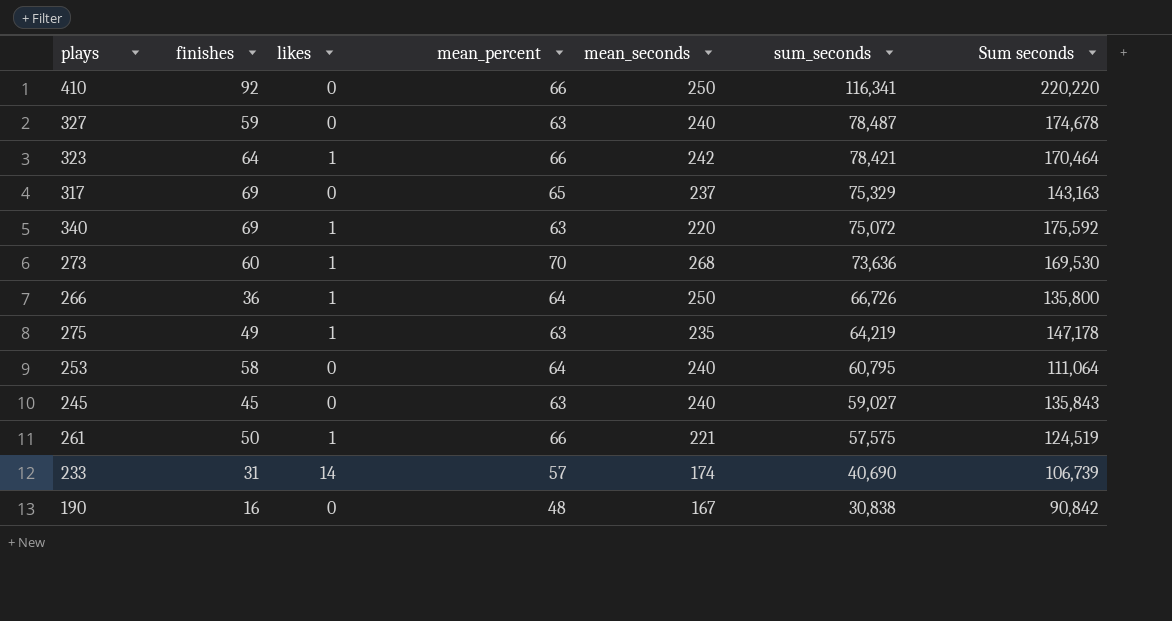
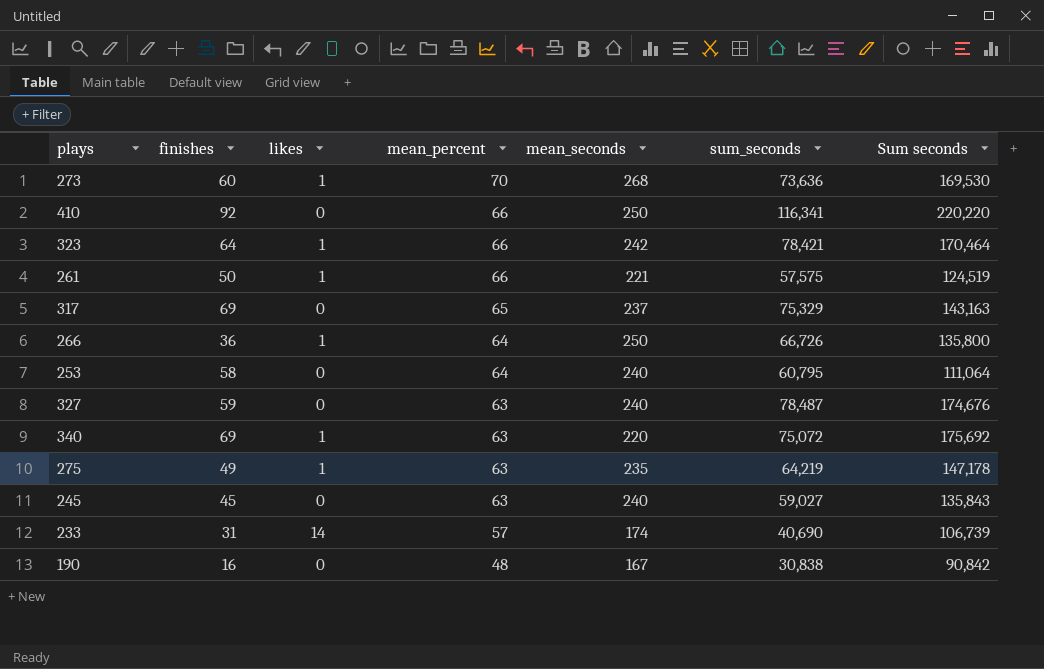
row order: sum_seconds descending -> mean_percent descending
327 | Sum seconds: 174,678 -> 174,676
340 | Sum seconds: 175,592 -> 175,692

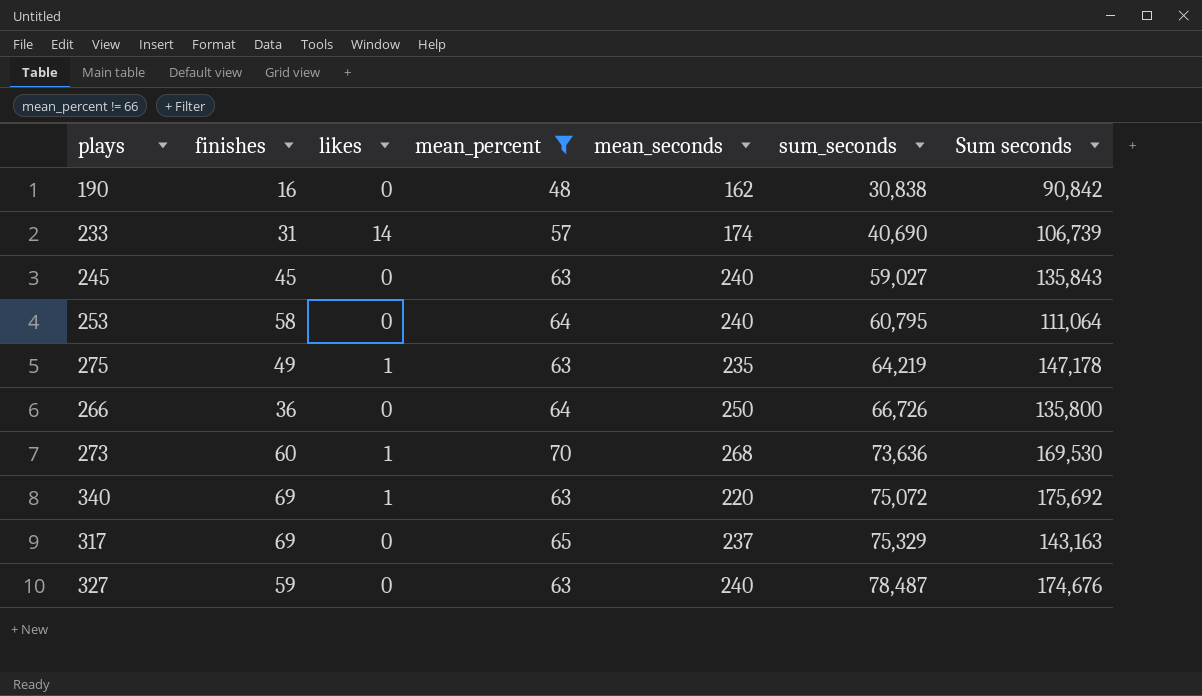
filter: none -> mean_percent != 66
row order: mean_percent descending -> sum_seconds ascending
190 | mean_seconds: 167 -> 162
266 | likes: 1 -> 0

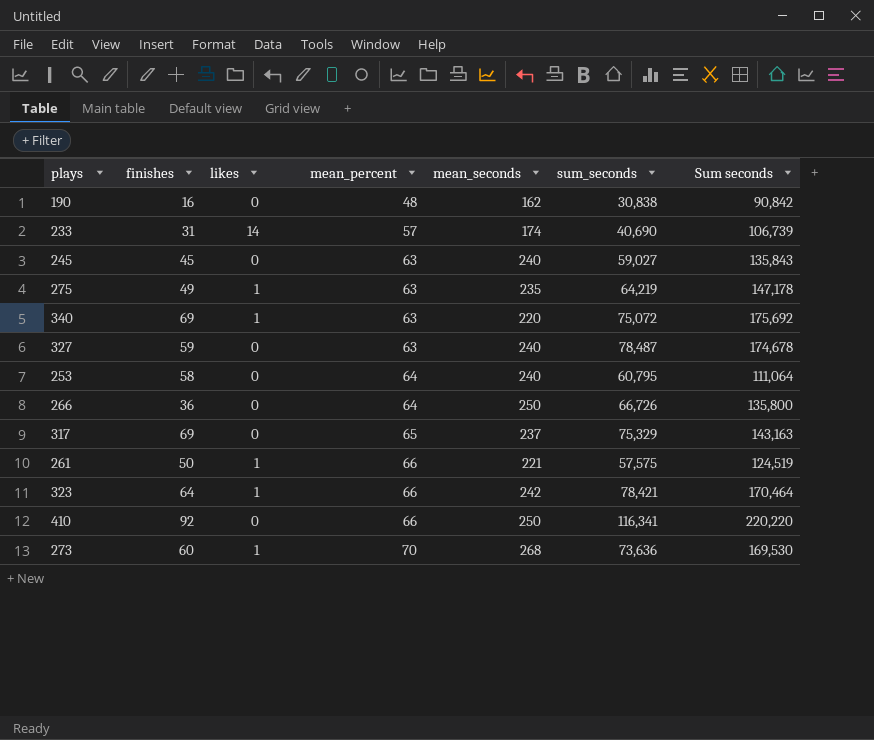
filter: mean_percent != 66 -> none
row order: sum_seconds ascending -> mean_percent ascending
327 | Sum seconds: 174,676 -> 174,678

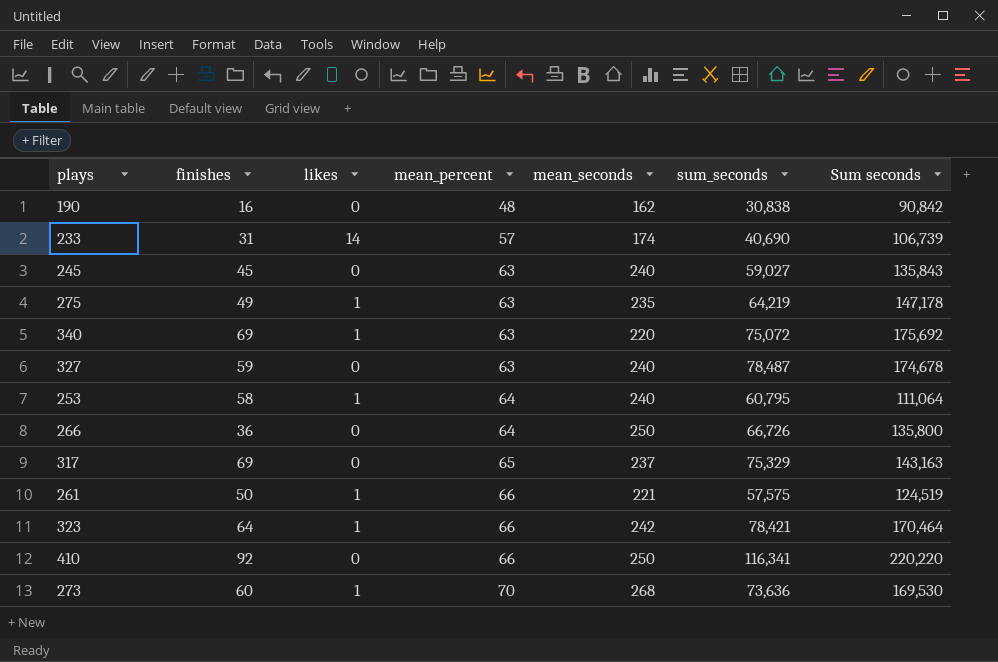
253 | likes: 0 -> 1

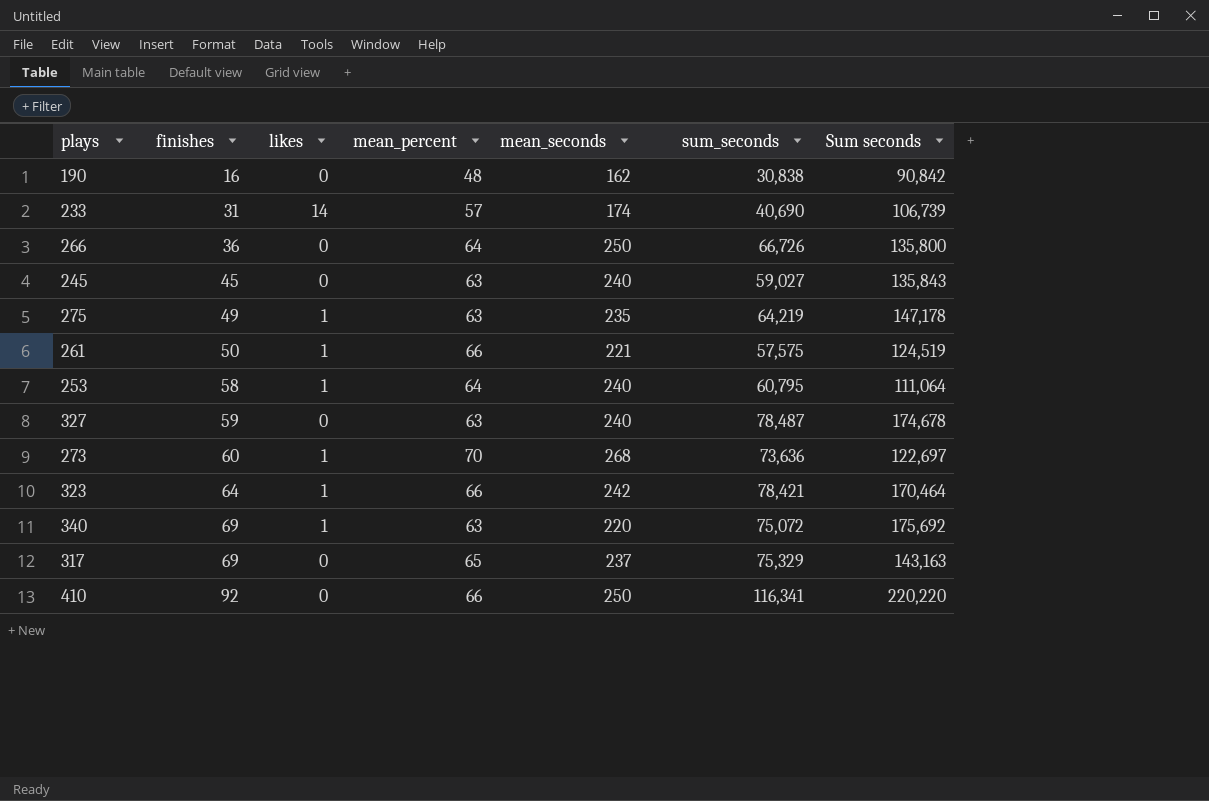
row order: mean_percent ascending -> finishes ascending
273 | Sum seconds: 169,530 -> 122,697

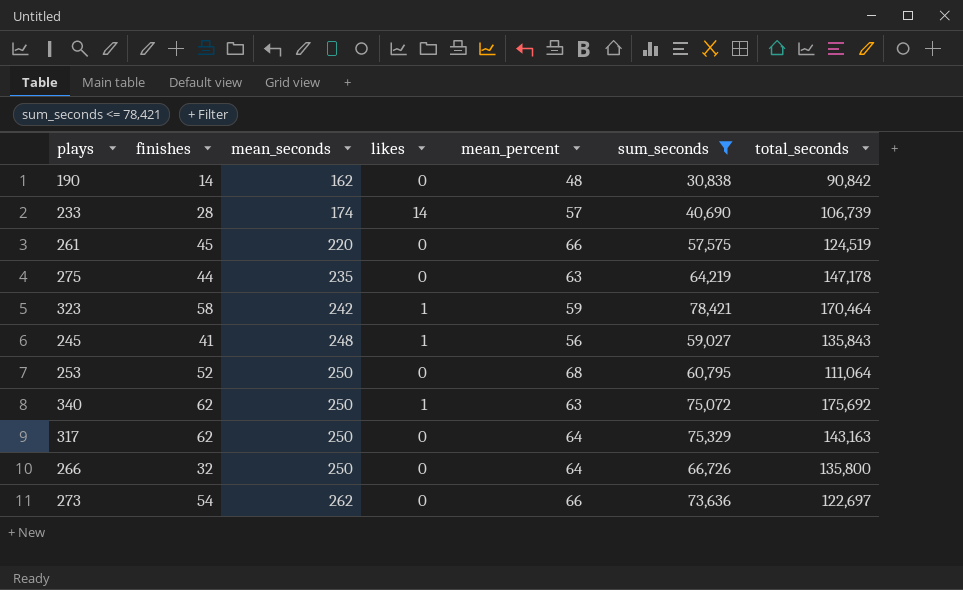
filter: none -> sum_seconds <= 78,421
row order: finishes ascending -> mean_seconds ascending
column mean_seconds | position: 5 -> 3
column name: Sum seconds -> total_seconds
190 | finishes: 16 -> 14
233 | finishes: 31 -> 28
261 | finishes: 50 -> 45
261 | mean_seconds: 221 -> 220
261 | likes: 1 -> 0
275 | finishes: 49 -> 44
275 | likes: 1 -> 0
323 | finishes: 64 -> 58
323 | mean_percent: 66 -> 59
245 | finishes: 45 -> 41
245 | mean_seconds: 240 -> 248
245 | likes: 0 -> 1
245 | mean_percent: 63 -> 56
253 | finishes: 58 -> 52
253 | mean_seconds: 240 -> 250
253 | likes: 1 -> 0
253 | mean_percent: 64 -> 68
340 | finishes: 69 -> 62
340 | mean_seconds: 220 -> 250
317 | finishes: 69 -> 62
317 | mean_seconds: 237 -> 250
317 | mean_percent: 65 -> 64
266 | finishes: 36 -> 32
273 | finishes: 60 -> 54
273 | mean_seconds: 268 -> 262
273 | likes: 1 -> 0
273 | mean_percent: 70 -> 66

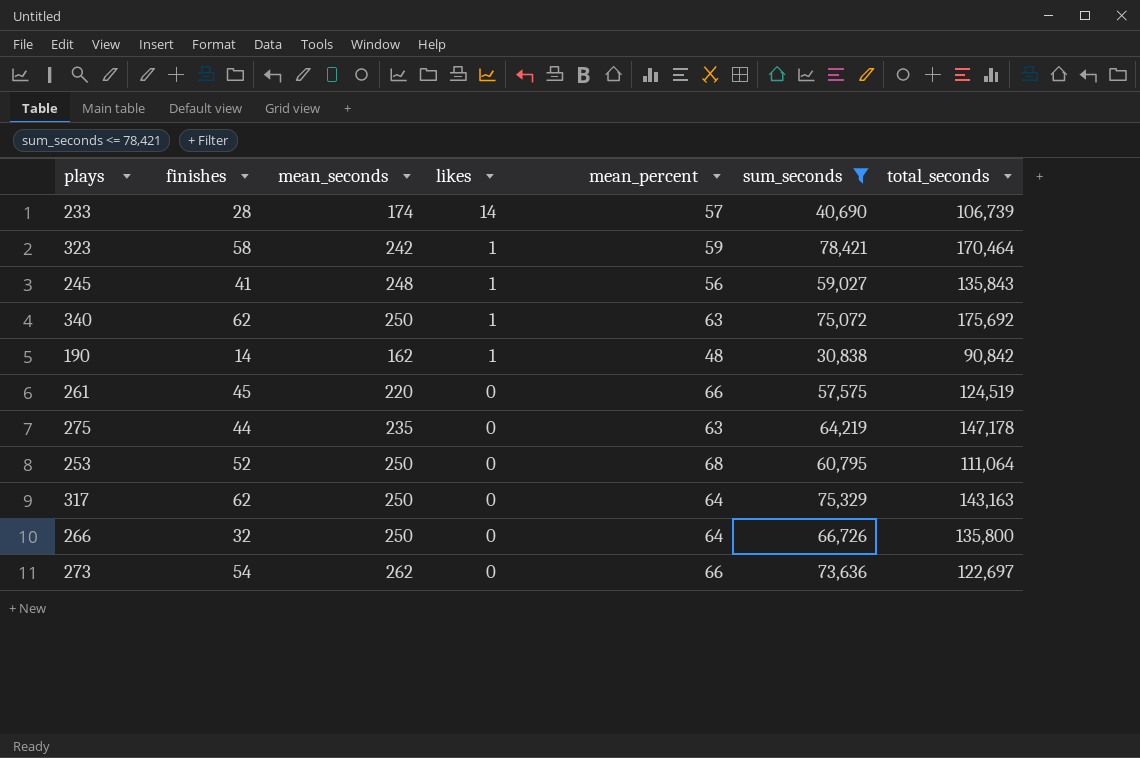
row order: mean_seconds ascending -> likes descending
190 | likes: 0 -> 1

